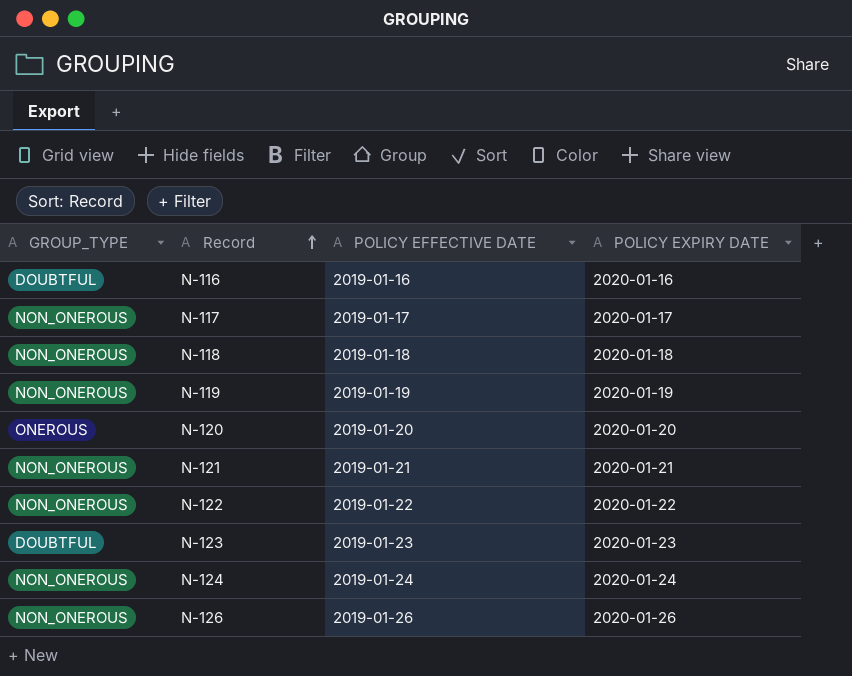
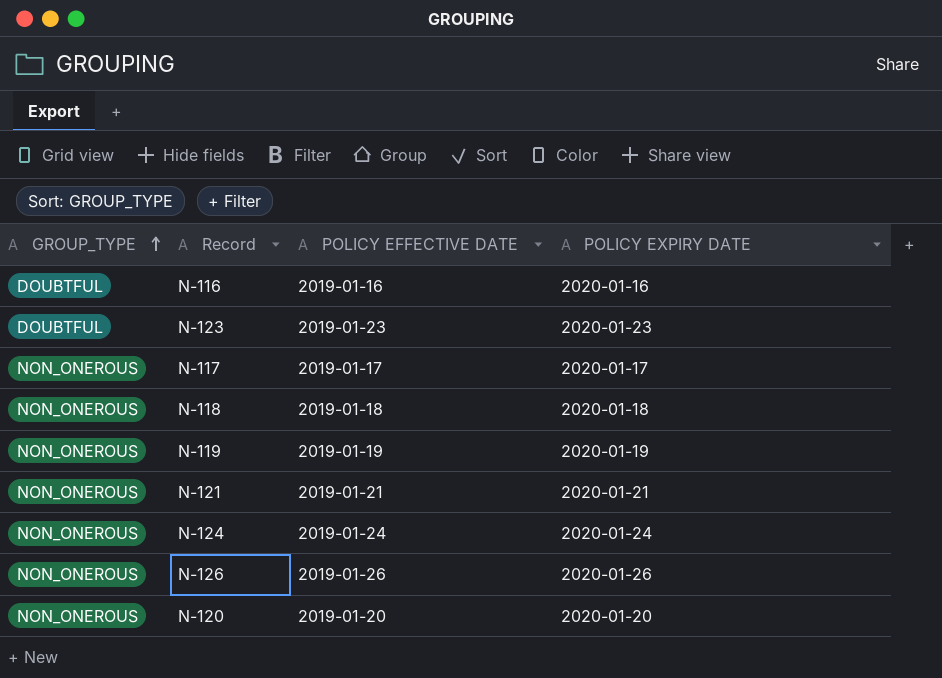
row order: Record ascending -> GROUP_TYPE ascending
row N-122: NON_ONEROUS | 2019-01-22 | 2020-01-22 -> none
N-120 | GROUP_TYPE: ONEROUS -> NON_ONEROUS

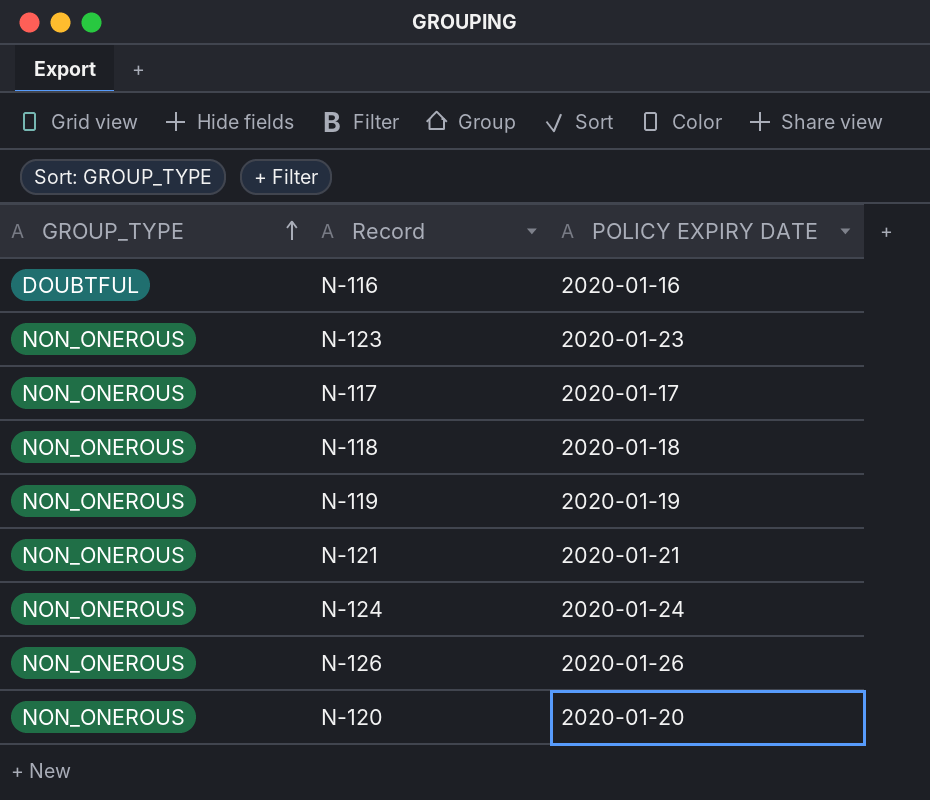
column POLICY EFFECTIVE DATE | position: 3 -> none
N-123 | GROUP_TYPE: DOUBTFUL -> NON_ONEROUS

